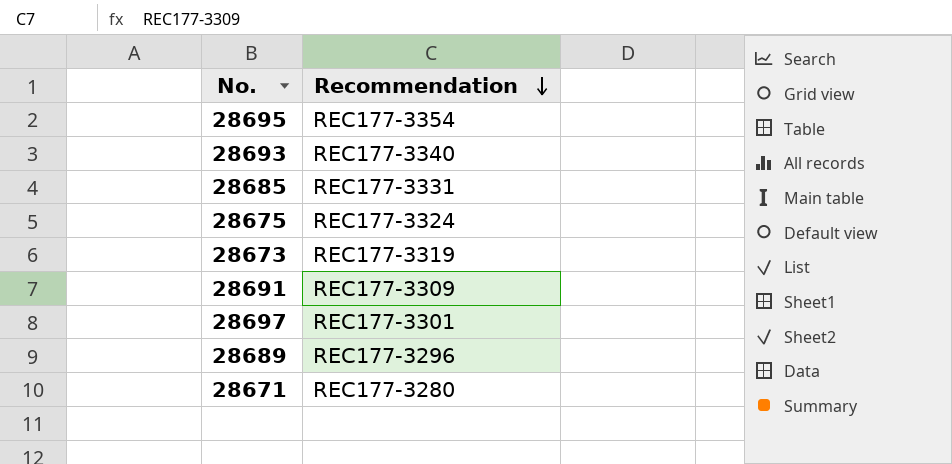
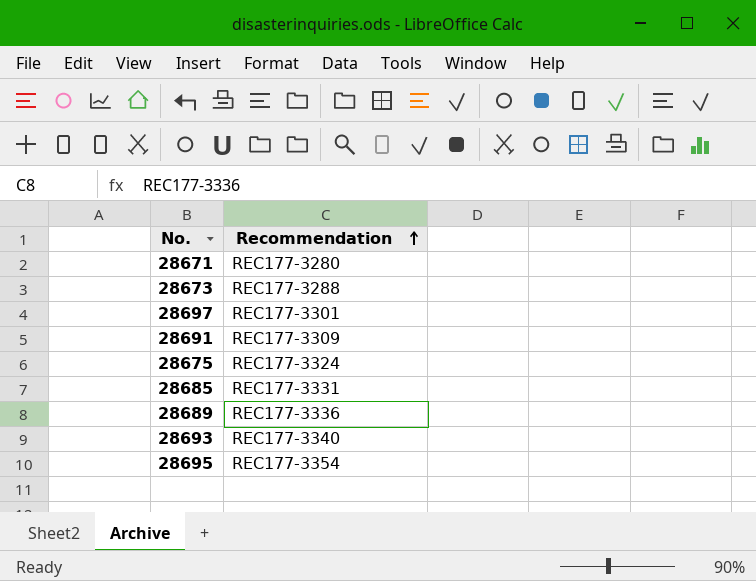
row order: Recommendation descending -> Recommendation ascending
28673 | Recommendation: REC177-3319 -> REC177-3288
28689 | Recommendation: REC177-3296 -> REC177-3336

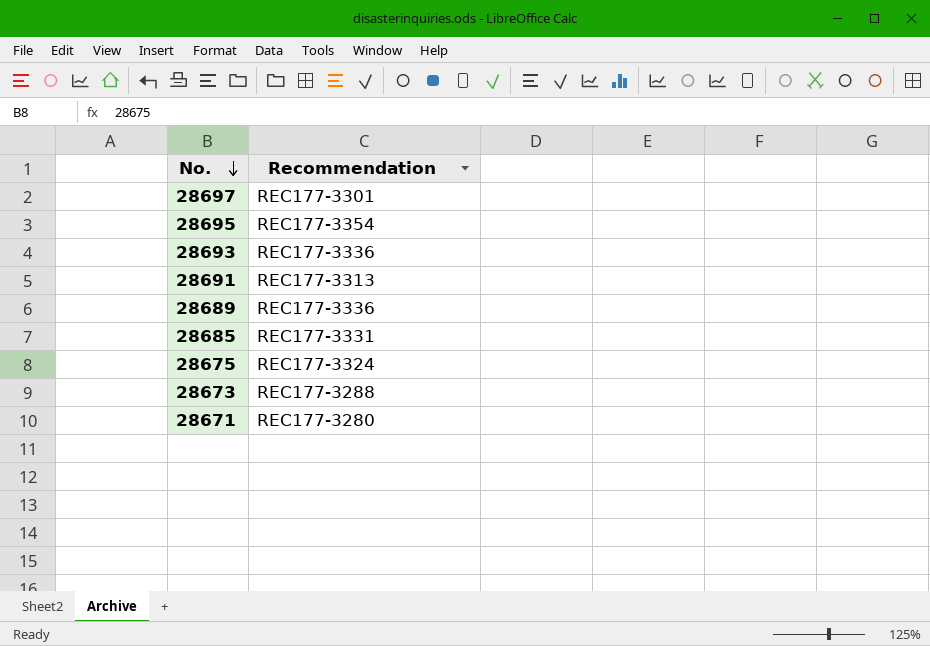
row order: Recommendation ascending -> No. descending
28693 | Recommendation: REC177-3340 -> REC177-3336
28691 | Recommendation: REC177-3309 -> REC177-3313

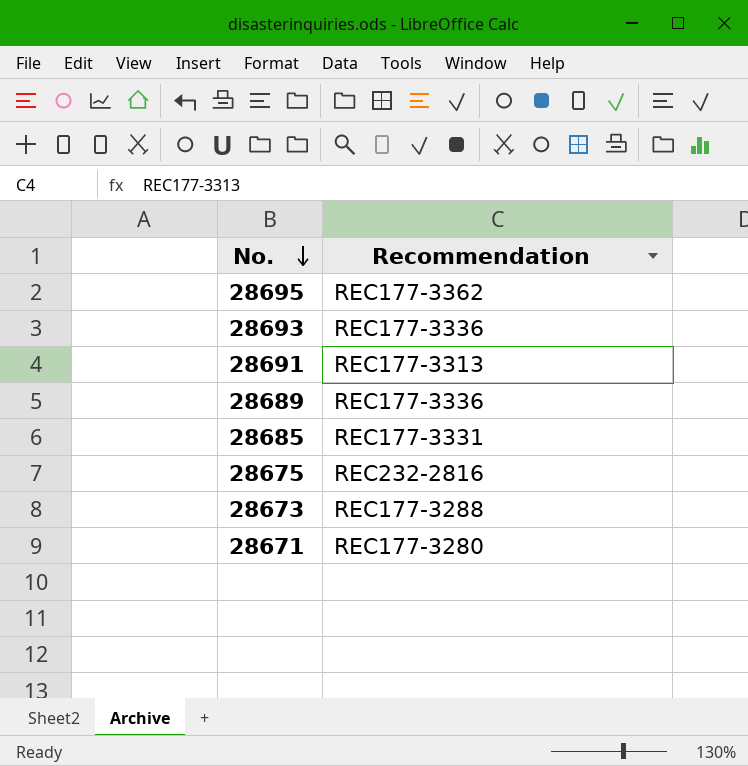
row 28697: REC177-3301 -> none
28695 | Recommendation: REC177-3354 -> REC177-3362
28675 | Recommendation: REC177-3324 -> REC232-2816

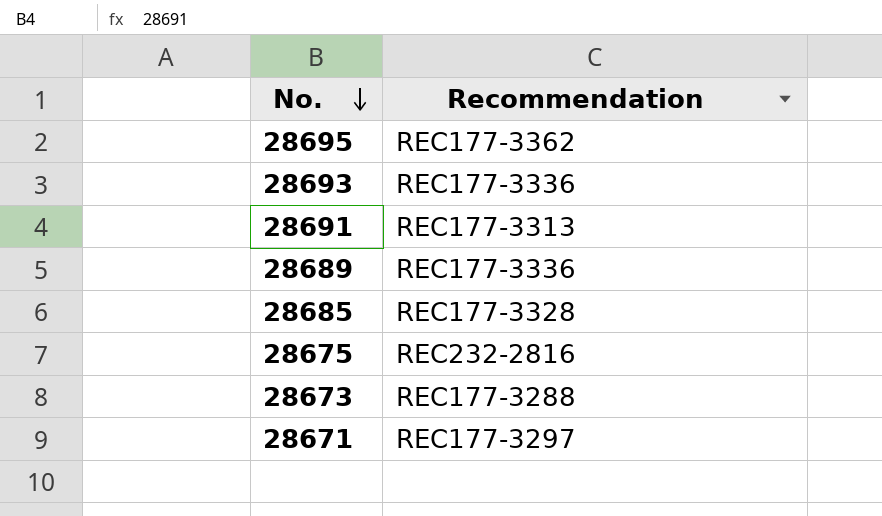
28685 | Recommendation: REC177-3331 -> REC177-3328
28671 | Recommendation: REC177-3280 -> REC177-3297

